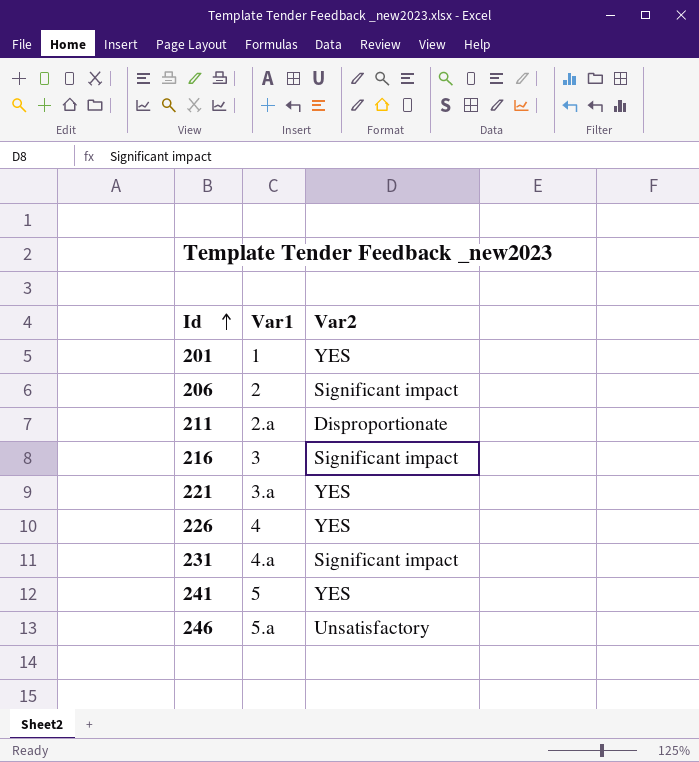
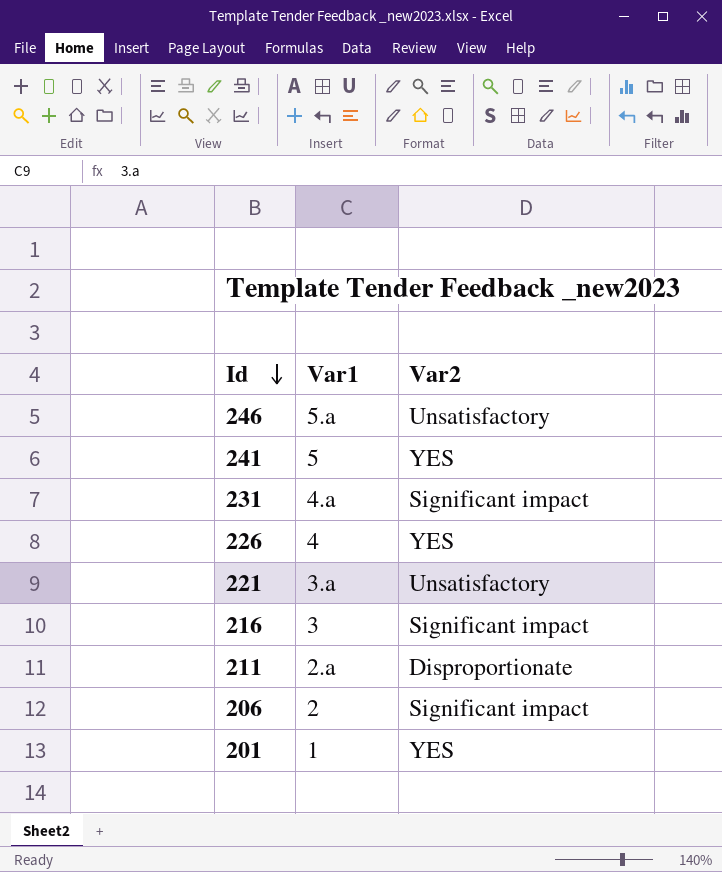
row order: Id ascending -> Id descending
221 | Var2: YES -> Unsatisfactory

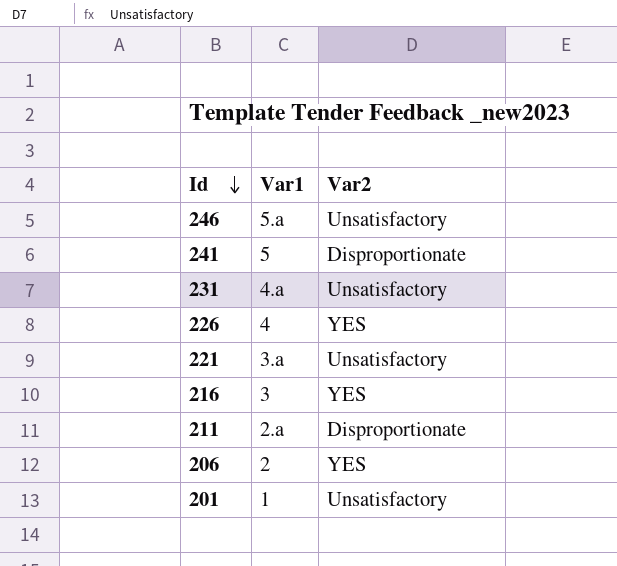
241 | Var2: YES -> Disproportionate
231 | Var2: Significant impact -> Unsatisfactory
216 | Var2: Significant impact -> YES
206 | Var2: Significant impact -> YES
201 | Var2: YES -> Unsatisfactory

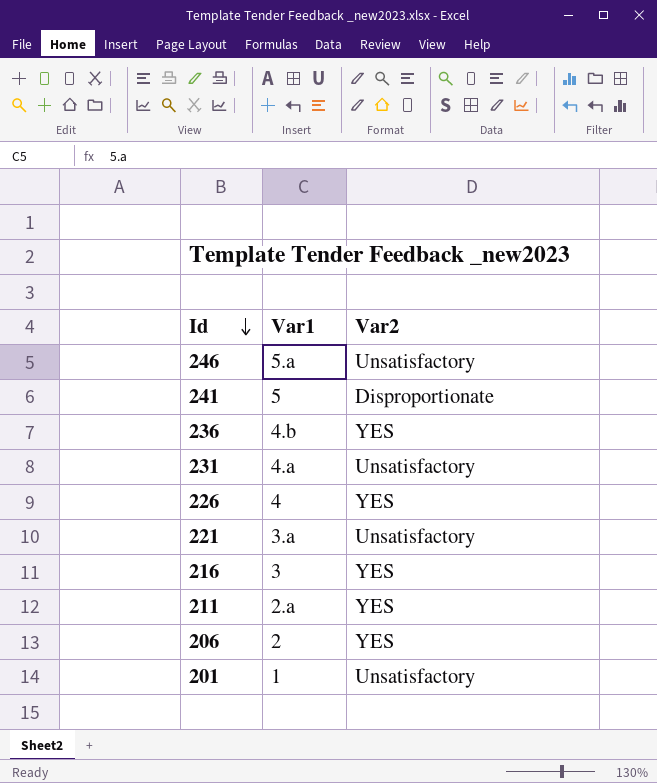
row 236: none -> 4.b | YES
211 | Var2: Disproportionate -> YES

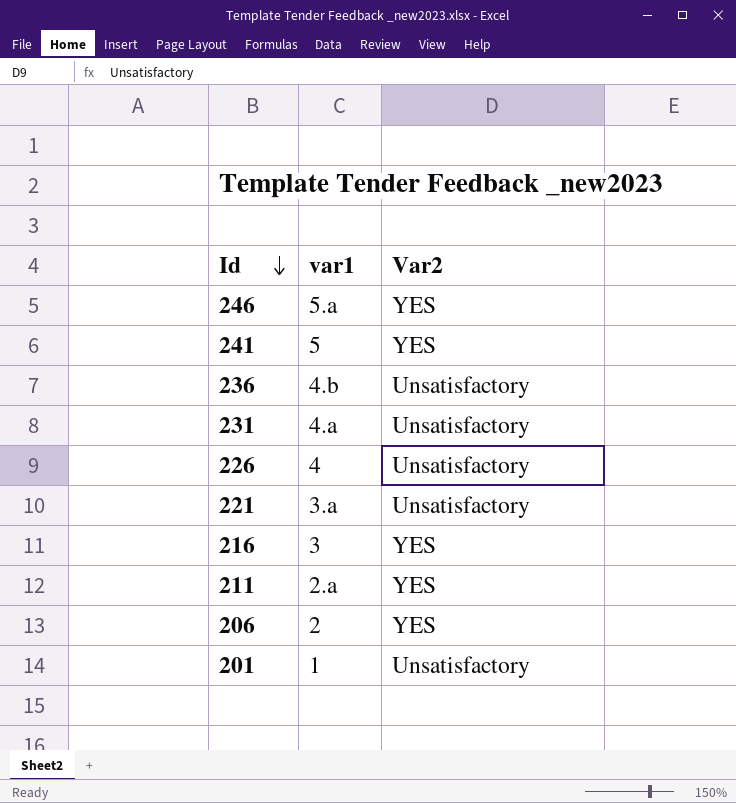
column name: Var1 -> var1
246 | Var2: Unsatisfactory -> YES
241 | Var2: Disproportionate -> YES
236 | Var2: YES -> Unsatisfactory
226 | Var2: YES -> Unsatisfactory

